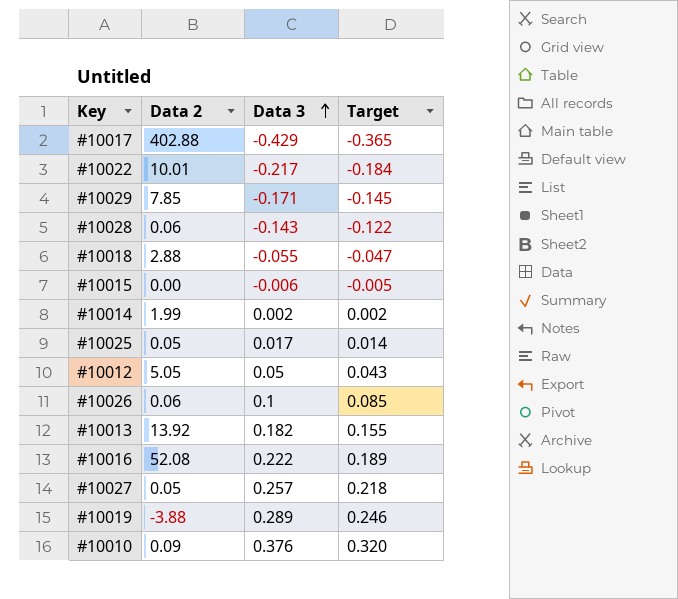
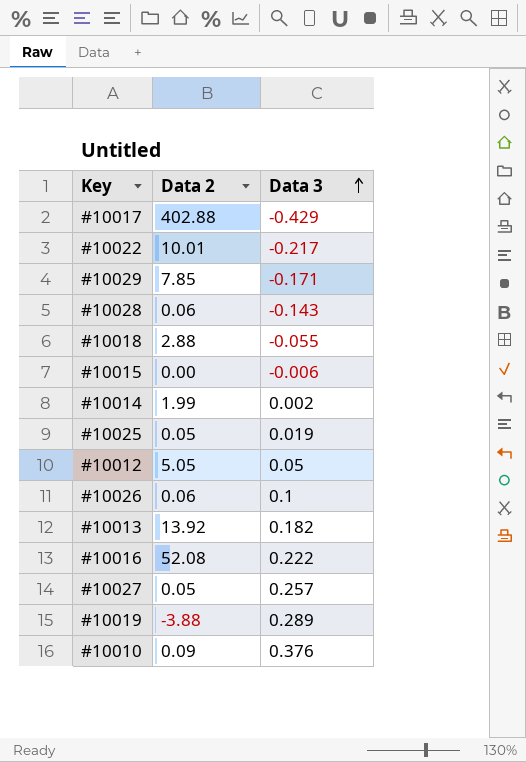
column Target | formula: [Data 3] * 0.85 -> none
#10025 | Data 3: 0.017 -> 0.019

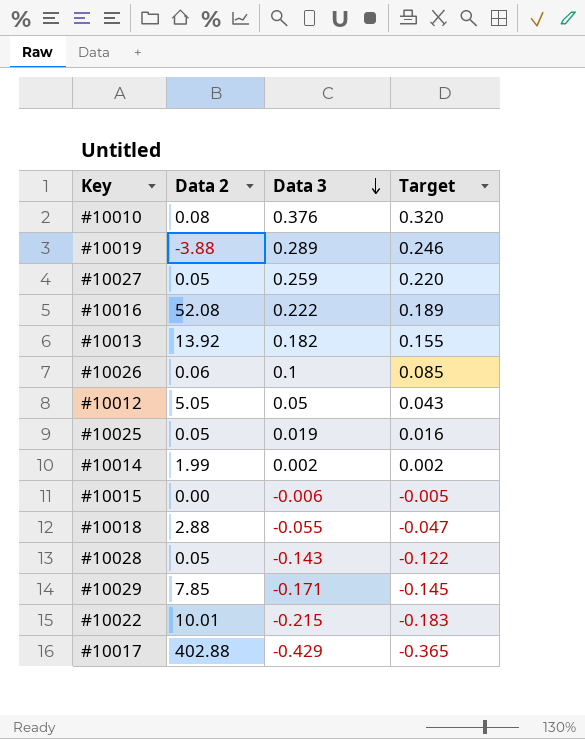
row order: Data 3 ascending -> Data 3 descending
column Target | formula: none -> [Data 3] * 0.85
#10010 | Data 2: 0.09 -> 0.08
#10027 | Data 3: 0.257 -> 0.259
#10028 | Data 2: 0.06 -> 0.05
#10022 | Data 3: -0.217 -> -0.215

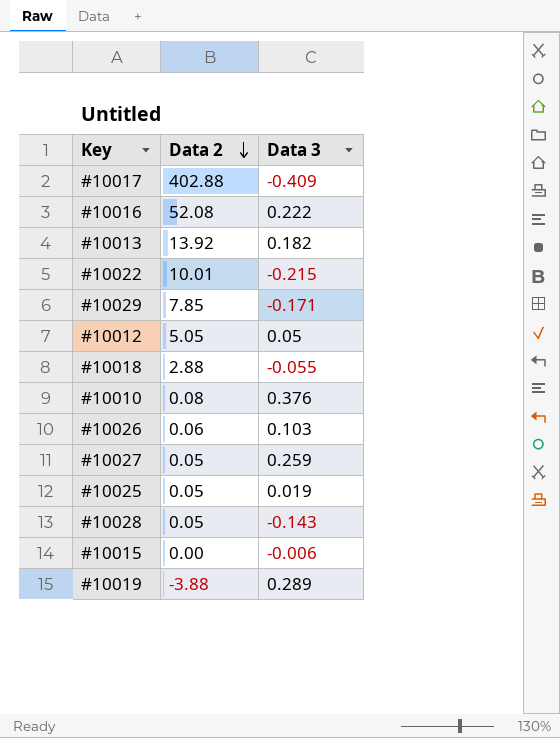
row order: Data 3 descending -> Data 2 descending
column Target | formula: [Data 3] * 0.85 -> none
row #10014: 1.99 | 0.002 | 0.002 -> none
#10017 | Data 3: -0.429 -> -0.409
#10026 | Data 3: 0.1 -> 0.103

